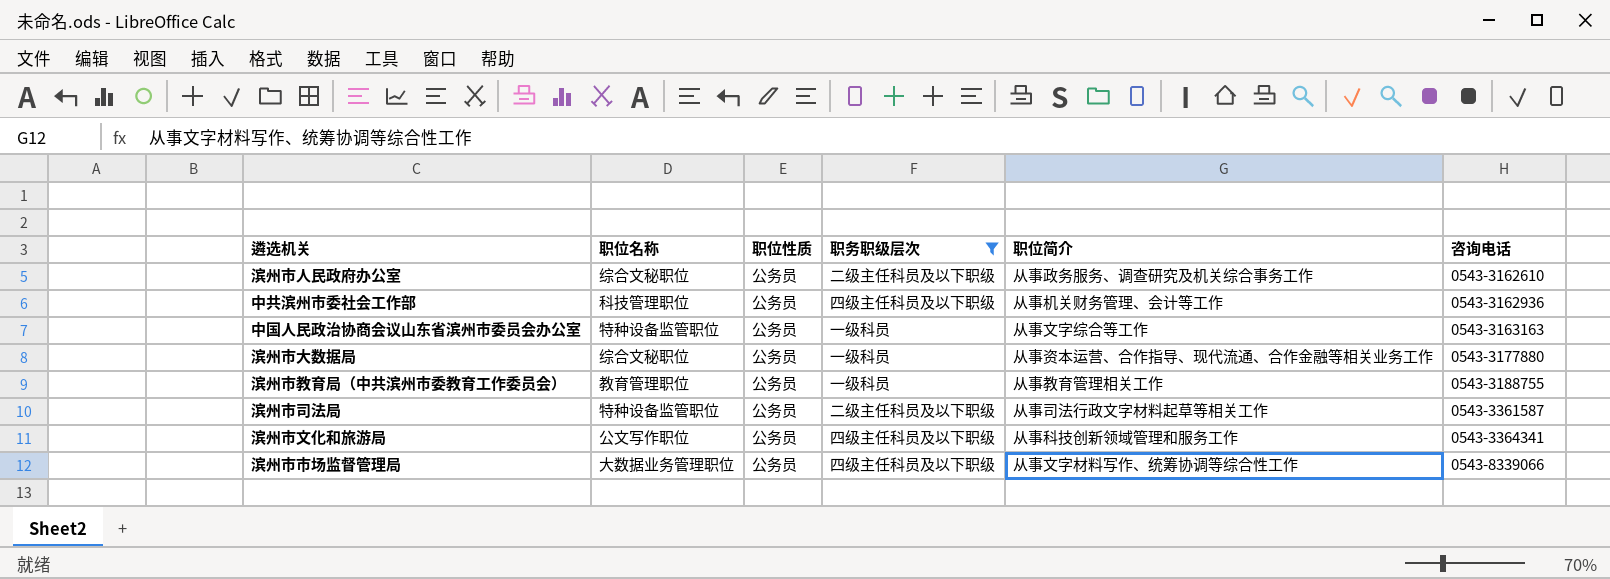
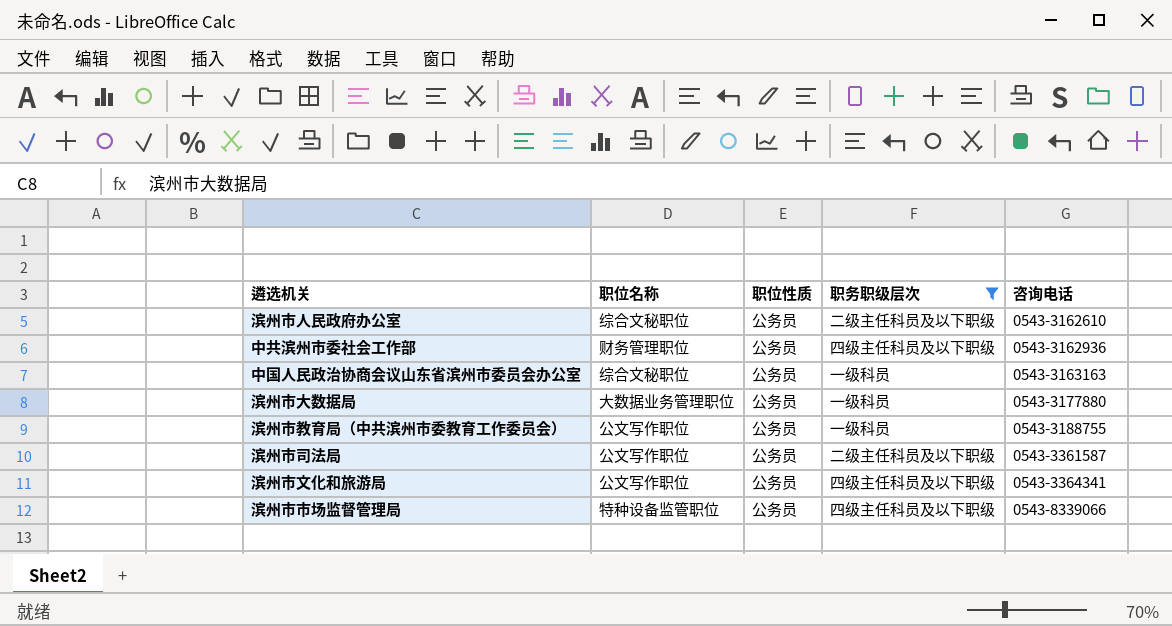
column 职位简介 | position: 5 -> none
中共滨州市委社会工作部 | 职位名称: 科技管理职位 -> 财务管理职位
中国人民政治协商会议山东省滨州市委员会办公室 | 职位名称: 特种设备监管职位 -> 综合文秘职位
滨州市大数据局 | 职位名称: 综合文秘职位 -> 大数据业务管理职位
滨州市教育局（中共滨州市委教育工作委员会） | 职位名称: 教育管理职位 -> 公文写作职位
滨州市司法局 | 职位名称: 特种设备监管职位 -> 公文写作职位
滨州市市场监督管理局 | 职位名称: 大数据业务管理职位 -> 特种设备监管职位

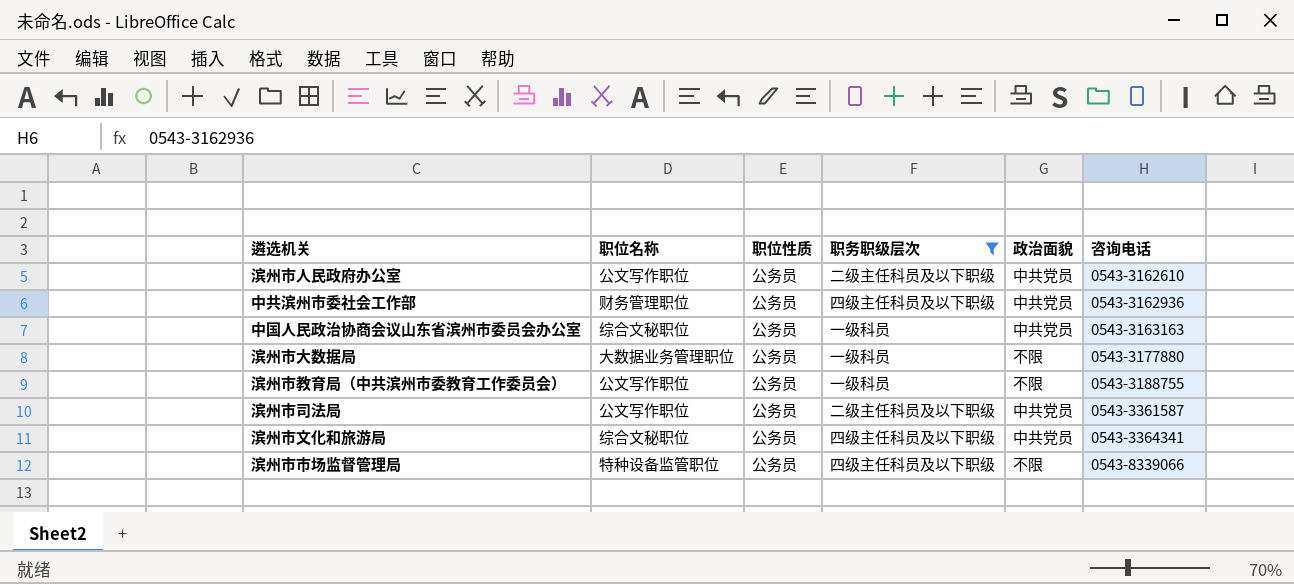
column 政治面貌 | position: none -> 5
滨州市人民政府办公室 | 职位名称: 综合文秘职位 -> 公文写作职位
滨州市文化和旅游局 | 职位名称: 公文写作职位 -> 综合文秘职位

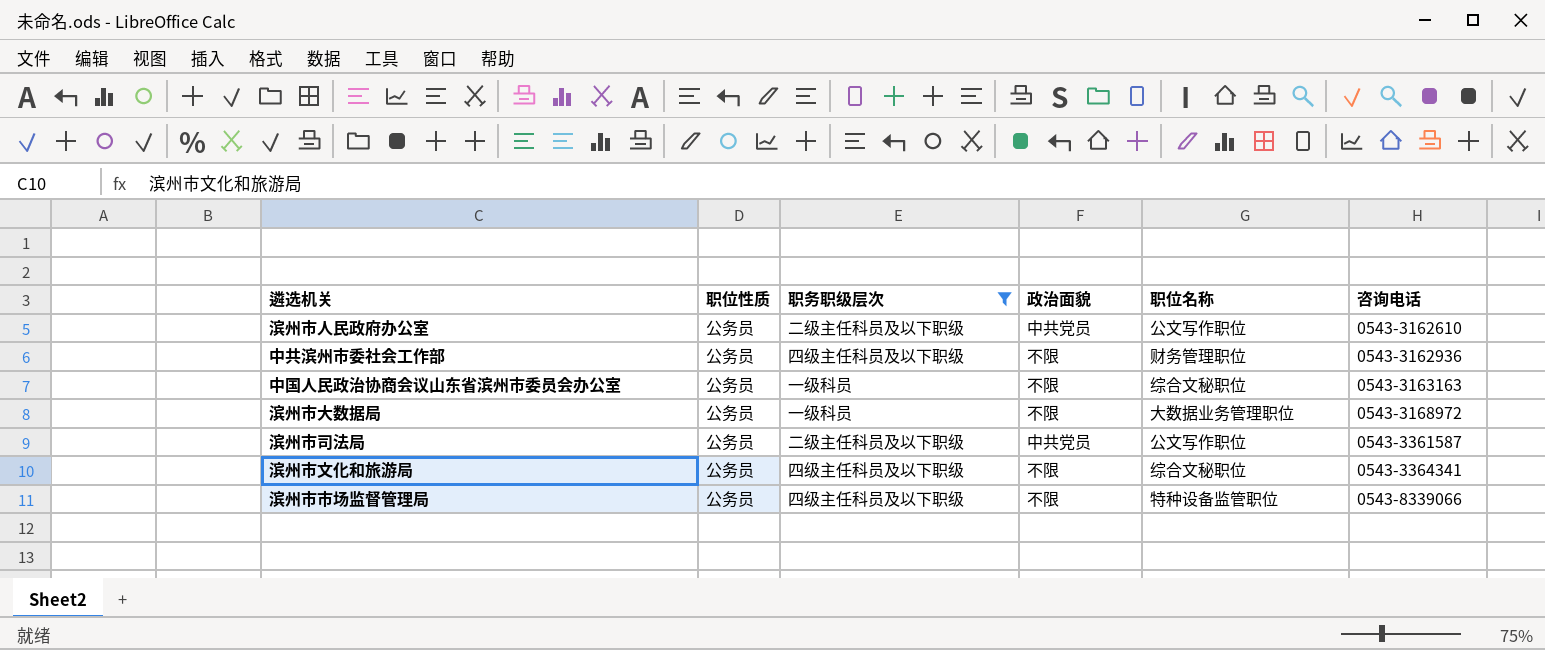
column 职位名称 | position: 2 -> 5
row 滨州市教育局（中共滨州市委教育工作委员会）: 公文写作职位 | 公务员 | 一级科员 | 不限 | 0543-3188755 -> none
中共滨州市委社会工作部 | 政治面貌: 中共党员 -> 不限
中国人民政治协商会议山东省滨州市委员会办公室 | 政治面貌: 中共党员 -> 不限
滨州市大数据局 | 咨询电话: 0543-3177880 -> 0543-3168972
滨州市文化和旅游局 | 政治面貌: 中共党员 -> 不限

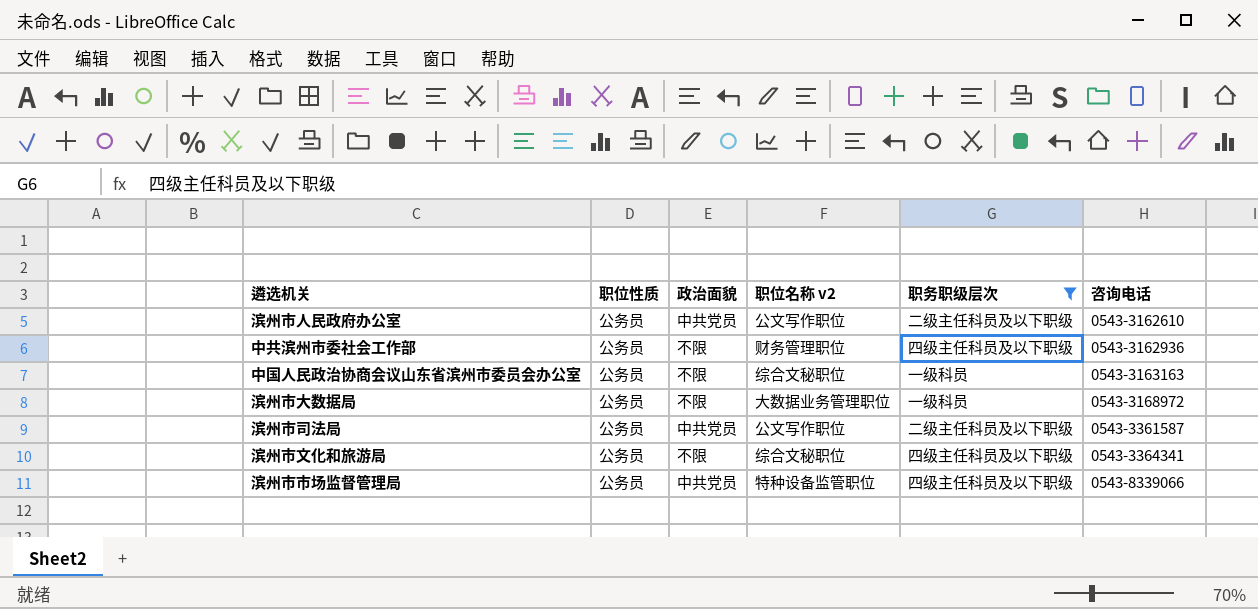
column name: 职位名称 -> 职位名称 v2
column 职务职级层次 | position: 3 -> 5
滨州市市场监督管理局 | 政治面貌: 不限 -> 中共党员

